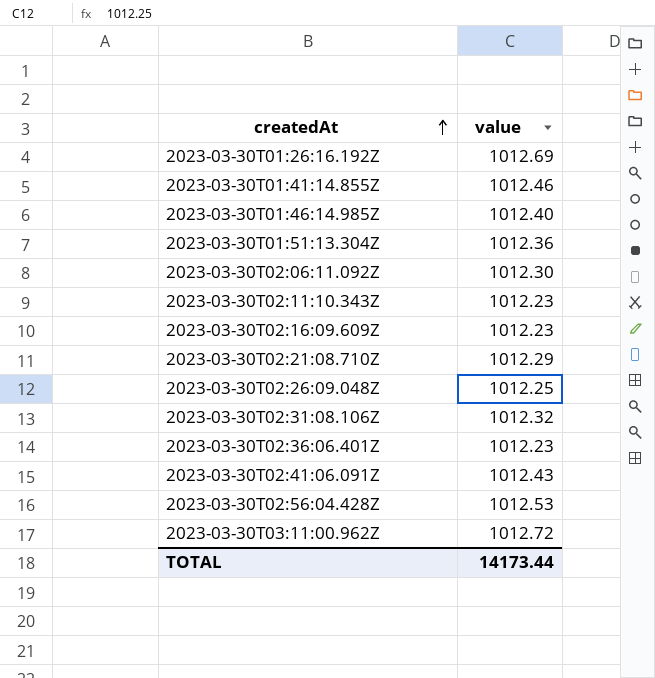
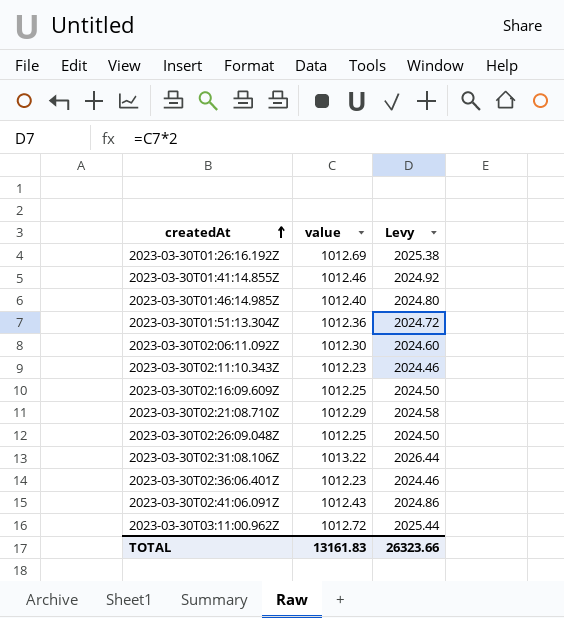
column Levy | formula: none -> [value] * 2
row 2023-03-30T02:56:04.428Z: 1012.53 -> none
2023-03-30T02:16:09.609Z | value: 1012.23 -> 1012.25
2023-03-30T02:31:08.106Z | value: 1012.32 -> 1013.22
TOTAL | value: 14173.44 -> 13161.83

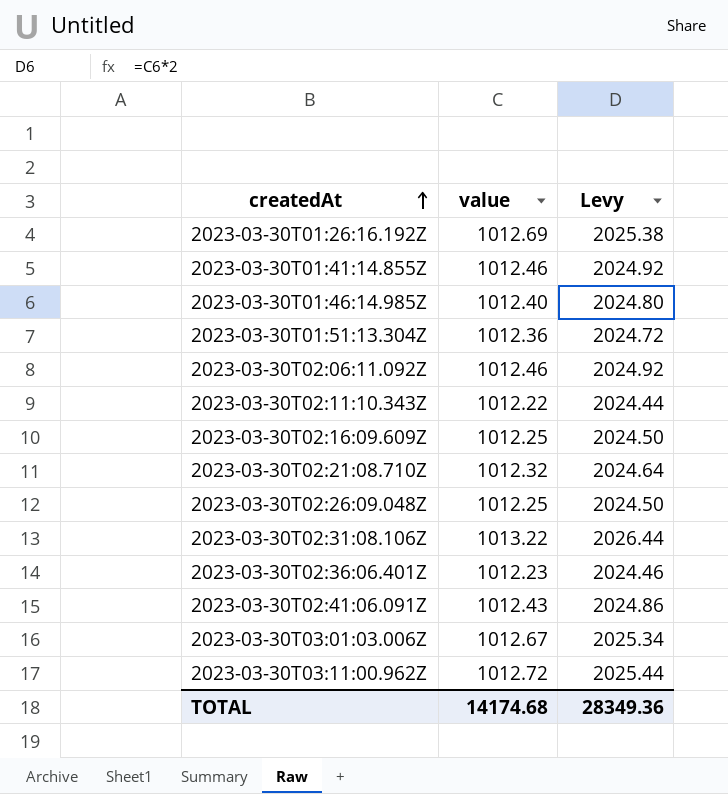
2023-03-30T02:06:11.092Z | value: 1012.30 -> 1012.46
2023-03-30T02:06:11.092Z | Levy: 2024.60 -> 2024.92
2023-03-30T02:11:10.343Z | value: 1012.23 -> 1012.22
2023-03-30T02:11:10.343Z | Levy: 2024.46 -> 2024.44
2023-03-30T02:21:08.710Z | value: 1012.29 -> 1012.32
2023-03-30T02:21:08.710Z | Levy: 2024.58 -> 2024.64
row 2023-03-30T03:01:03.006Z: none -> 1012.67 | 2025.34
TOTAL | value: 13161.83 -> 14174.68
TOTAL | Levy: 26323.66 -> 28349.36

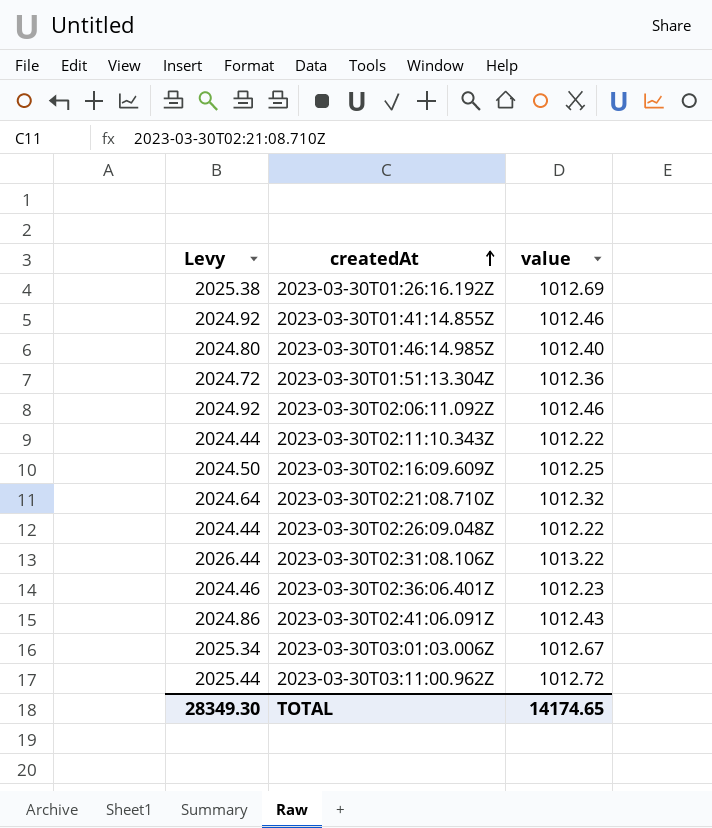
column Levy | position: 3 -> 1
2023-03-30T02:26:09.048Z | Levy: 2024.50 -> 2024.44
2023-03-30T02:26:09.048Z | value: 1012.25 -> 1012.22
TOTAL | Levy: 28349.36 -> 28349.30
TOTAL | value: 14174.68 -> 14174.65

